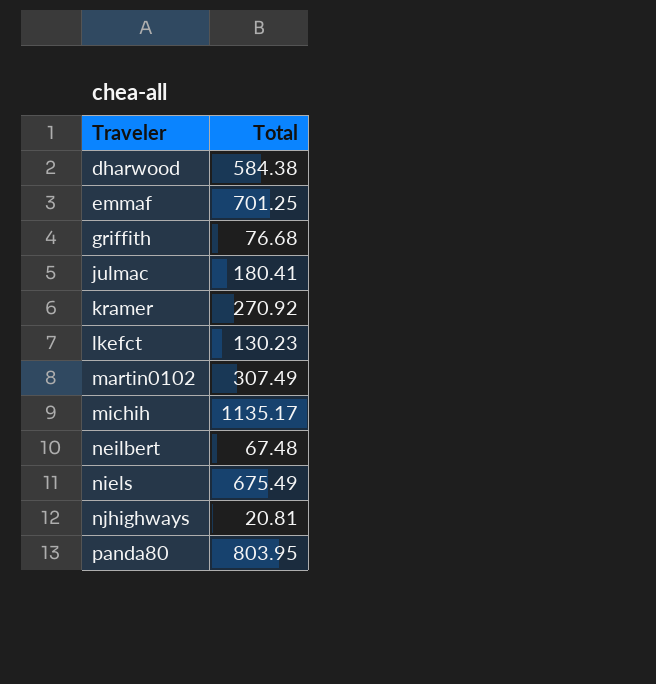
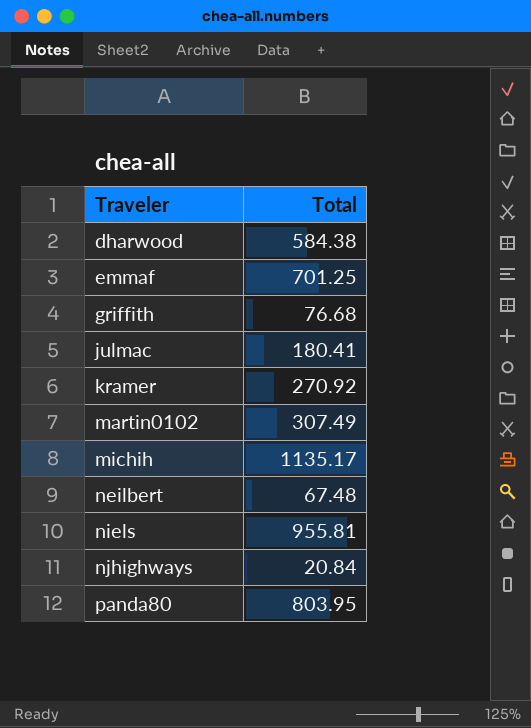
row lkefct: 130.23 -> none
niels | Total: 675.49 -> 955.81
njhighways | Total: 20.81 -> 20.84

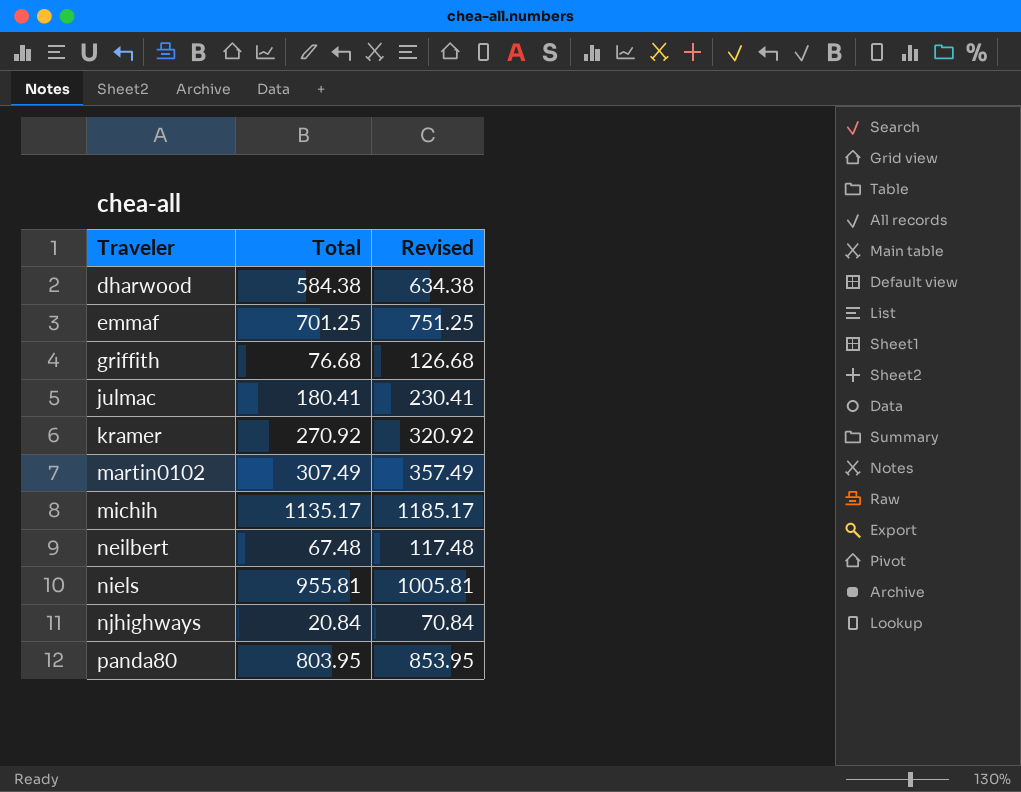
column Revised | formula: none -> [Total] + 50

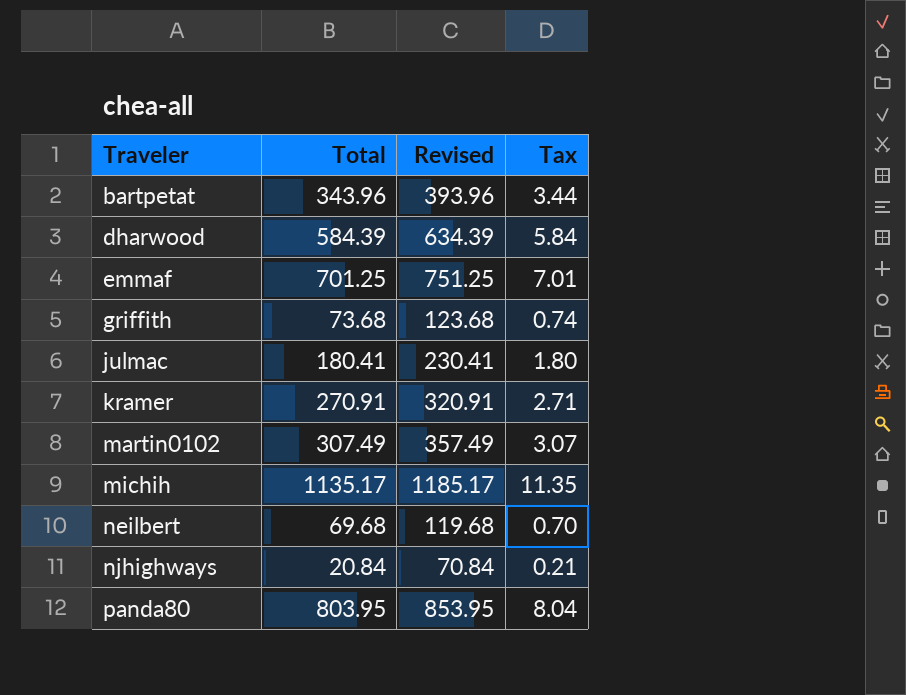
column Tax | formula: none -> [Total] * 0.01
row niels: 955.81 | 1005.81 -> none
row bartpetat: none -> 343.96 | 393.96 | 3.44
dharwood | Total: 584.38 -> 584.39
dharwood | Revised: 634.38 -> 634.39
griffith | Total: 76.68 -> 73.68
griffith | Revised: 126.68 -> 123.68
kramer | Total: 270.92 -> 270.91
kramer | Revised: 320.92 -> 320.91
neilbert | Total: 67.48 -> 69.68
neilbert | Revised: 117.48 -> 119.68

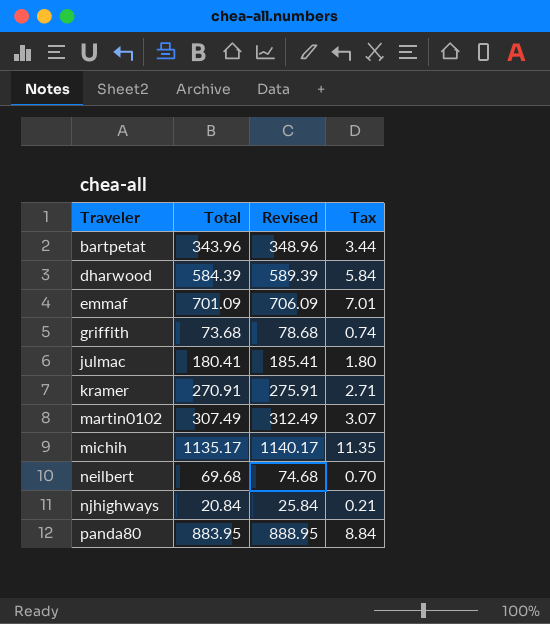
column Revised | formula: [Total] + 50 -> [Total] + 5
emmaf | Total: 701.25 -> 701.09
panda80 | Total: 803.95 -> 883.95
panda80 | Tax: 8.04 -> 8.84

